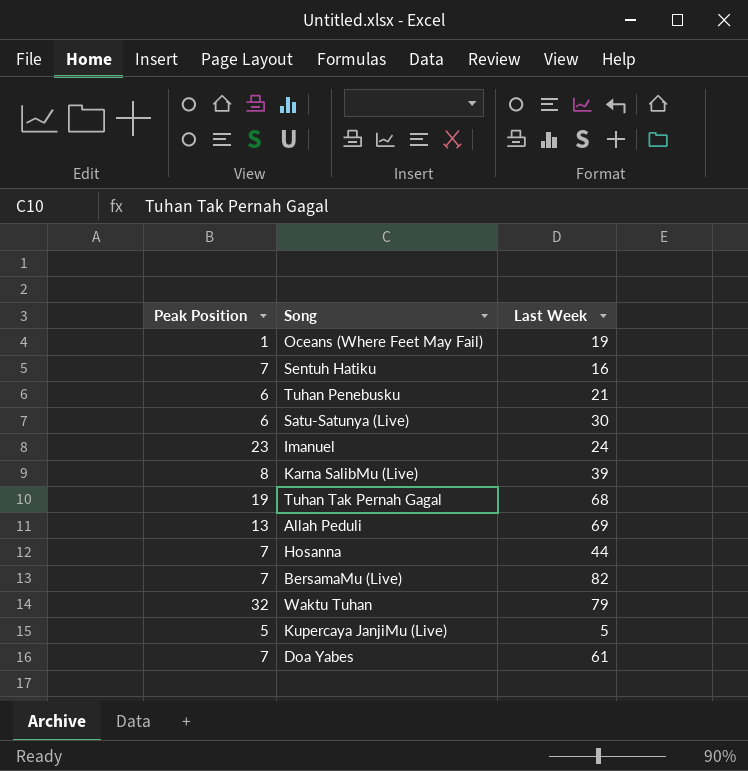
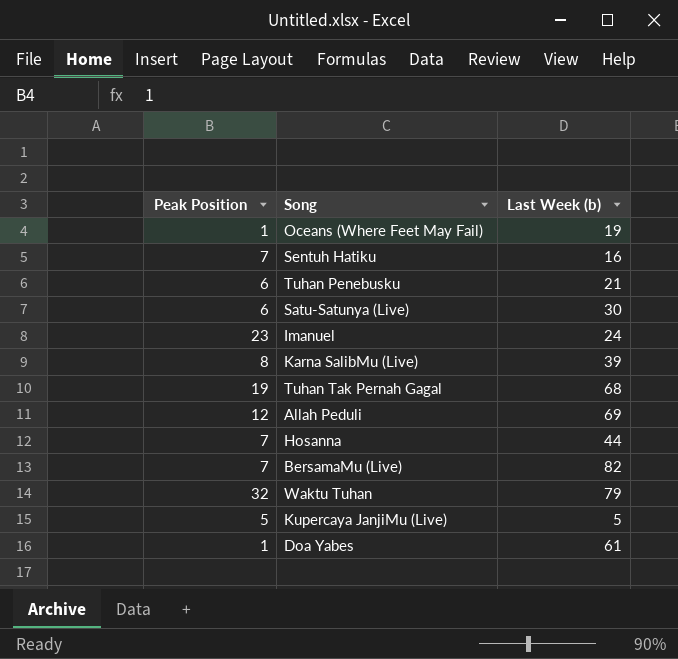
column name: Last Week -> Last Week (b)
Allah Peduli | Peak Position: 13 -> 12
Doa Yabes | Peak Position: 7 -> 1

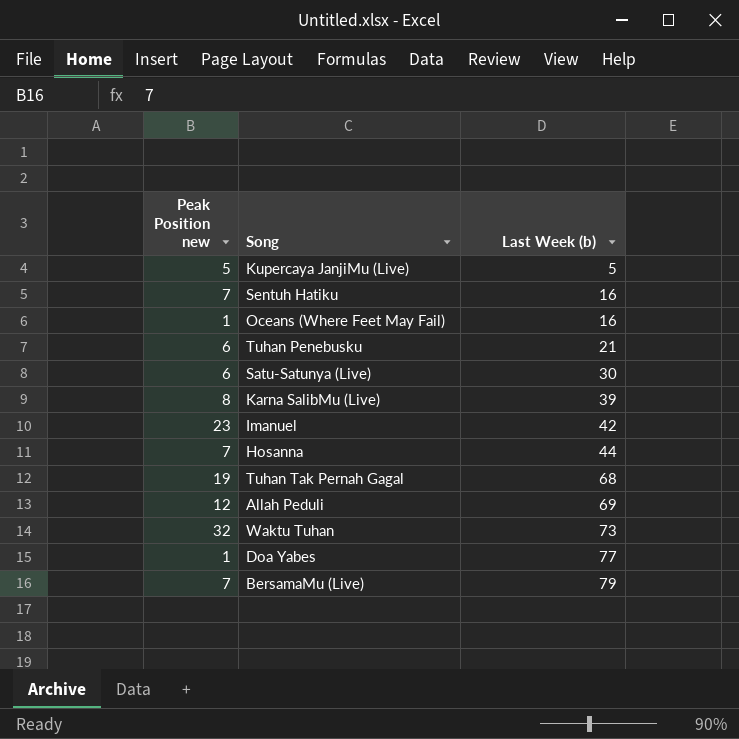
row order: none -> Last Week (b) ascending
column name: Peak Position -> Peak Position new
Oceans (Where Feet May Fail) | Last Week (b): 19 -> 16
Imanuel | Last Week (b): 24 -> 42
Waktu Tuhan | Last Week (b): 79 -> 73
Doa Yabes | Last Week (b): 61 -> 77
BersamaMu (Live) | Last Week (b): 82 -> 79

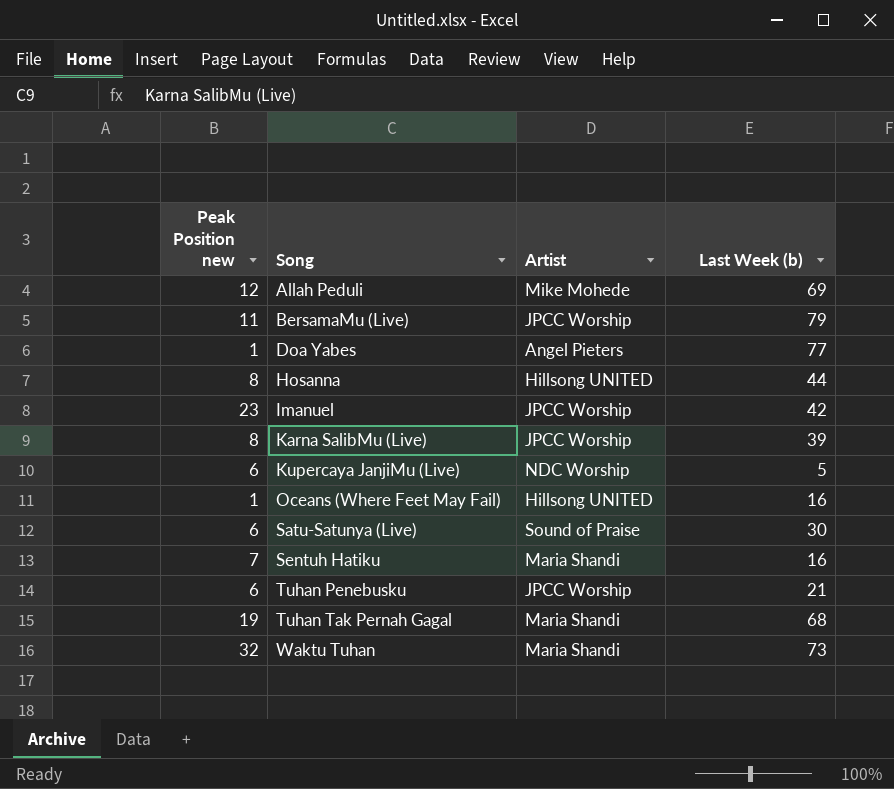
row order: Last Week (b) ascending -> Song ascending
column Artist | position: none -> 3
BersamaMu (Live) | Peak Position new: 7 -> 11
Hosanna | Peak Position new: 7 -> 8
Kupercaya JanjiMu (Live) | Peak Position new: 5 -> 6

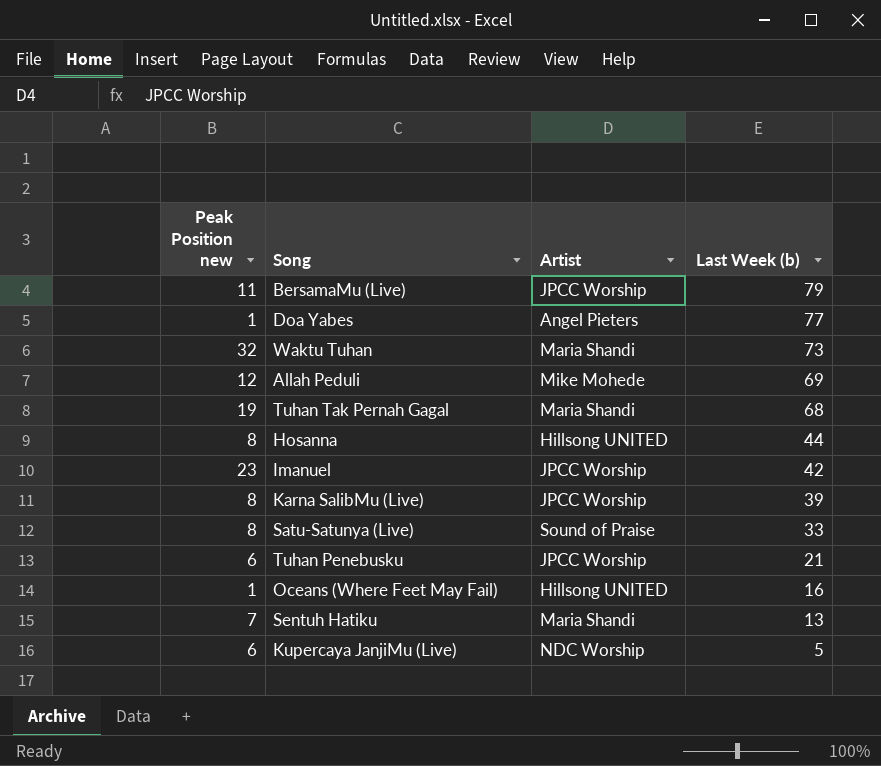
row order: Song ascending -> Last Week (b) descending
Satu-Satunya (Live) | Peak Position new: 6 -> 8
Satu-Satunya (Live) | Last Week (b): 30 -> 33
Sentuh Hatiku | Last Week (b): 16 -> 13

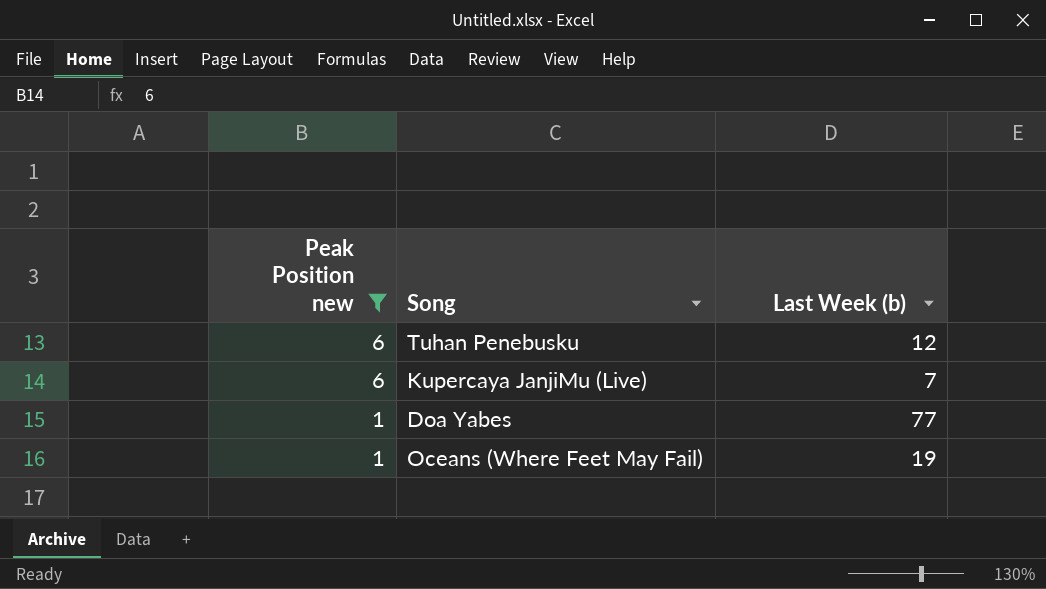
filter: none -> Peak Position new <= 6
row order: Last Week (b) descending -> Peak Position new descending
column Artist | position: 3 -> none
Tuhan Penebusku | Last Week (b): 21 -> 12
Kupercaya JanjiMu (Live) | Last Week (b): 5 -> 7
Oceans (Where Feet May Fail) | Last Week (b): 16 -> 19

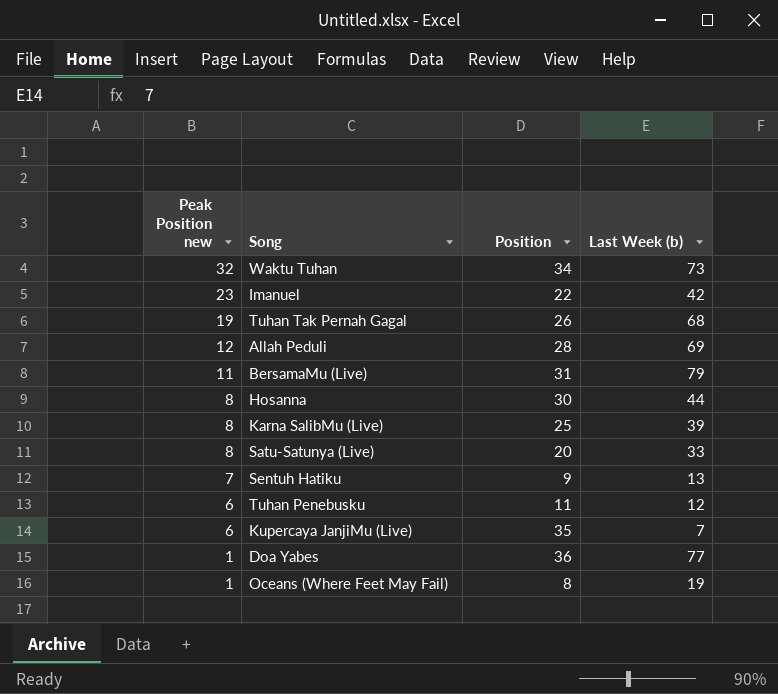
filter: Peak Position new <= 6 -> none
column Position | position: none -> 3

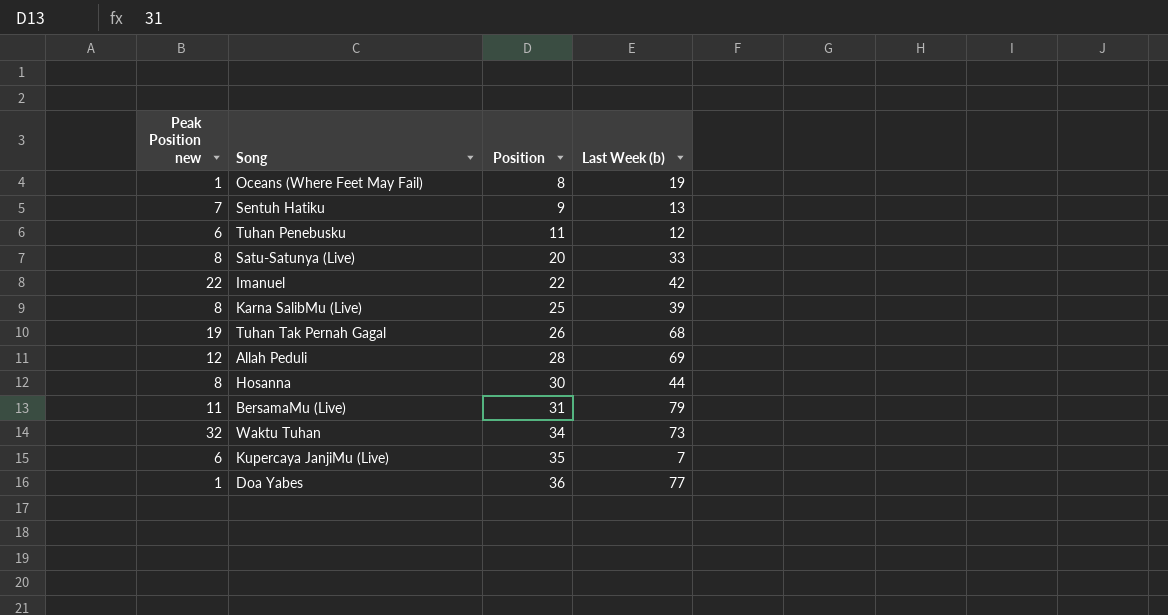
row order: Peak Position new descending -> Position ascending
Imanuel | Peak Position new: 23 -> 22

